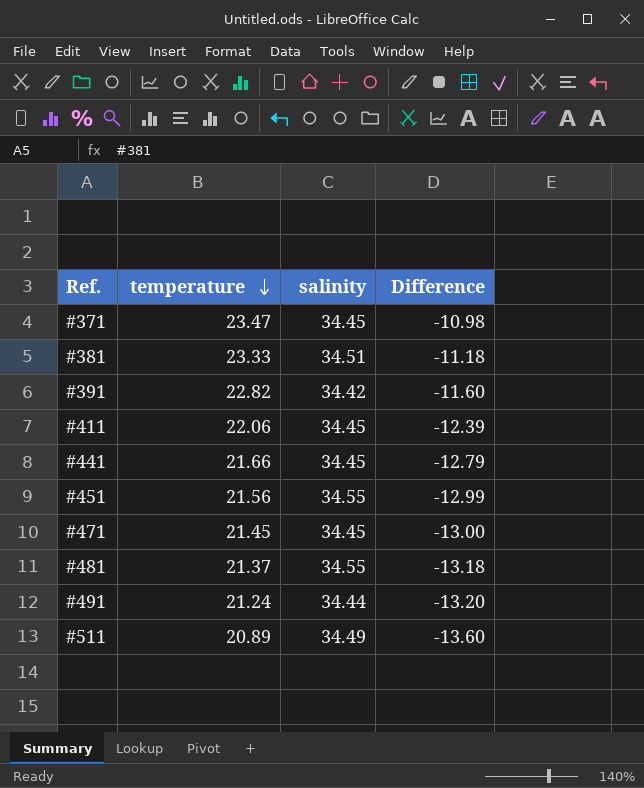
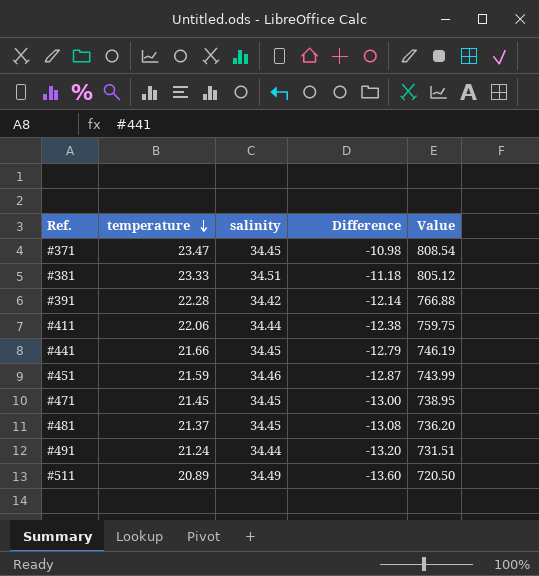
column Value | formula: none -> [temperature] * [salinity]
#391 | temperature: 22.82 -> 22.28
#391 | Difference: -11.60 -> -12.14
#411 | salinity: 34.45 -> 34.44
#411 | Difference: -12.39 -> -12.38
#451 | temperature: 21.56 -> 21.59
#451 | salinity: 34.55 -> 34.46
#451 | Difference: -12.99 -> -12.87
#481 | salinity: 34.55 -> 34.45
#481 | Difference: -13.18 -> -13.08

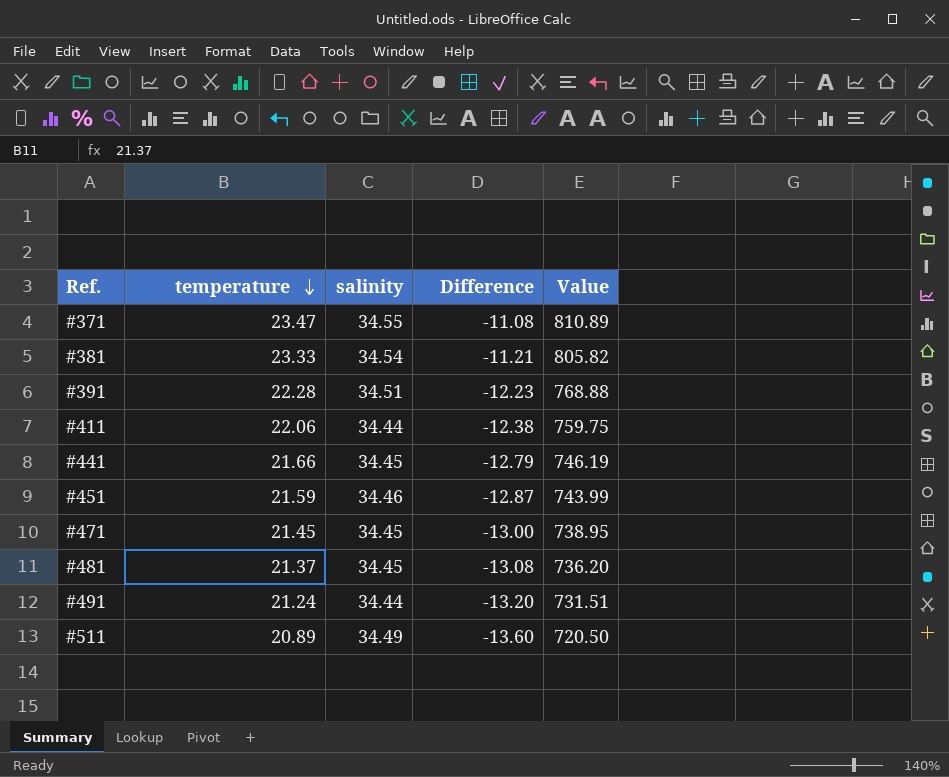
#371 | salinity: 34.45 -> 34.55
#371 | Difference: -10.98 -> -11.08
#371 | Value: 808.54 -> 810.89
#381 | salinity: 34.51 -> 34.54
#381 | Difference: -11.18 -> -11.21
#381 | Value: 805.12 -> 805.82
#391 | salinity: 34.42 -> 34.51
#391 | Difference: -12.14 -> -12.23
#391 | Value: 766.88 -> 768.88

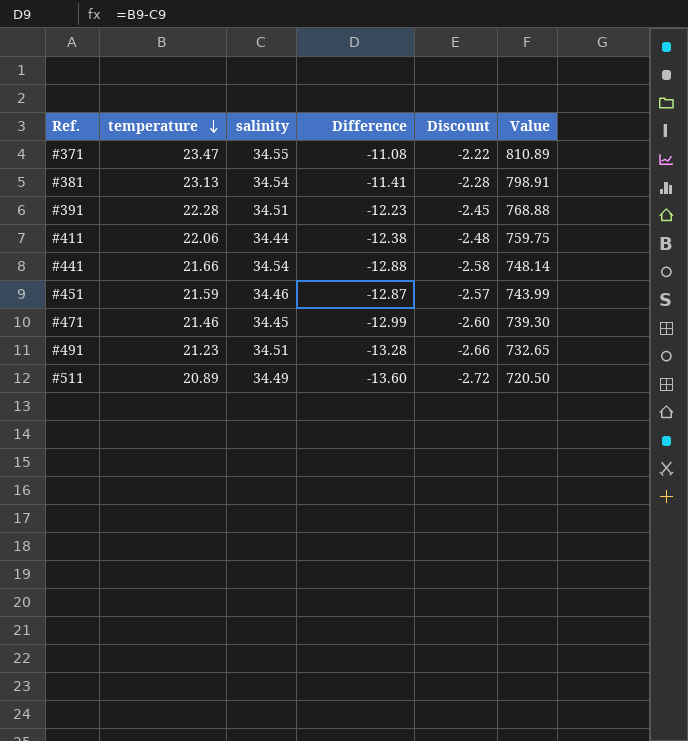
column Discount | formula: none -> [Difference] * 0.2
row #481: 21.37 | 34.45 | -13.08 | 736.20 -> none
#381 | temperature: 23.33 -> 23.13
#381 | Difference: -11.21 -> -11.41
#381 | Value: 805.82 -> 798.91
#441 | salinity: 34.45 -> 34.54
#441 | Difference: -12.79 -> -12.88
#441 | Value: 746.19 -> 748.14
#471 | temperature: 21.45 -> 21.46
#471 | Difference: -13.00 -> -12.99
#471 | Value: 738.95 -> 739.30
#491 | temperature: 21.24 -> 21.23
#491 | salinity: 34.44 -> 34.51
#491 | Difference: -13.20 -> -13.28
#491 | Value: 731.51 -> 732.65

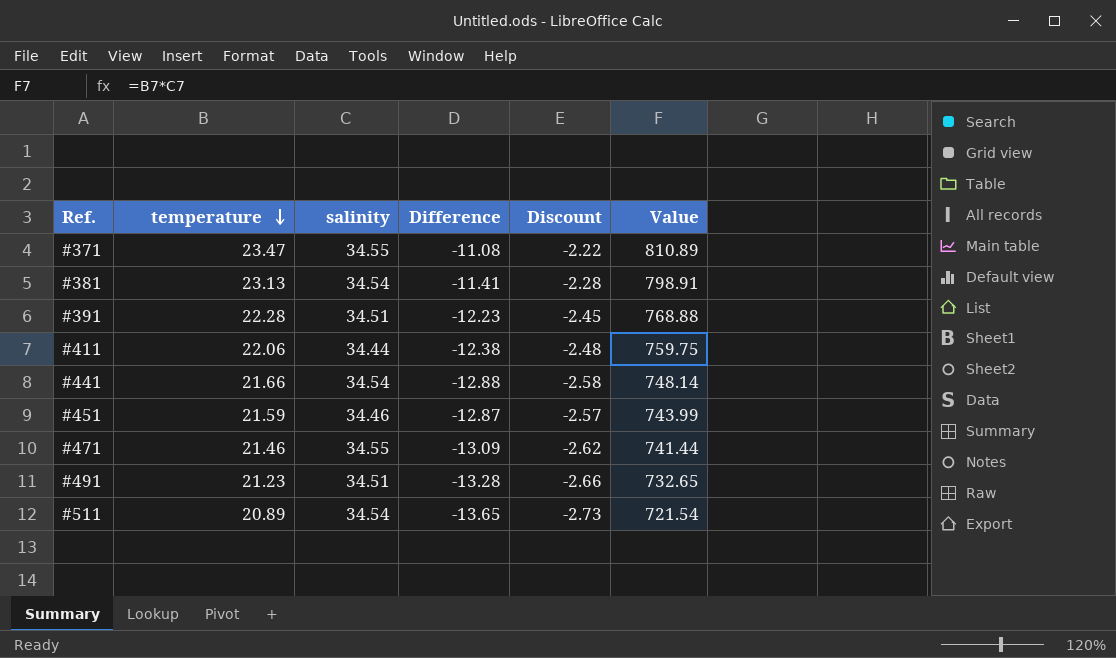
#471 | salinity: 34.45 -> 34.55
#471 | Difference: -12.99 -> -13.09
#471 | Discount: -2.60 -> -2.62
#471 | Value: 739.30 -> 741.44
#511 | salinity: 34.49 -> 34.54
#511 | Difference: -13.60 -> -13.65
#511 | Discount: -2.72 -> -2.73
#511 | Value: 720.50 -> 721.54

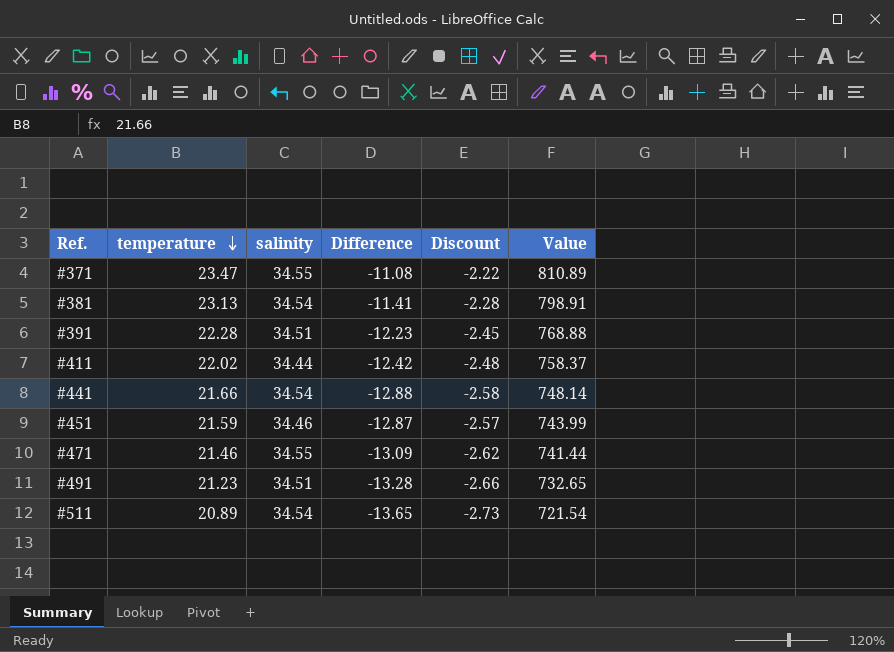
#411 | temperature: 22.06 -> 22.02
#411 | Difference: -12.38 -> -12.42
#411 | Value: 759.75 -> 758.37

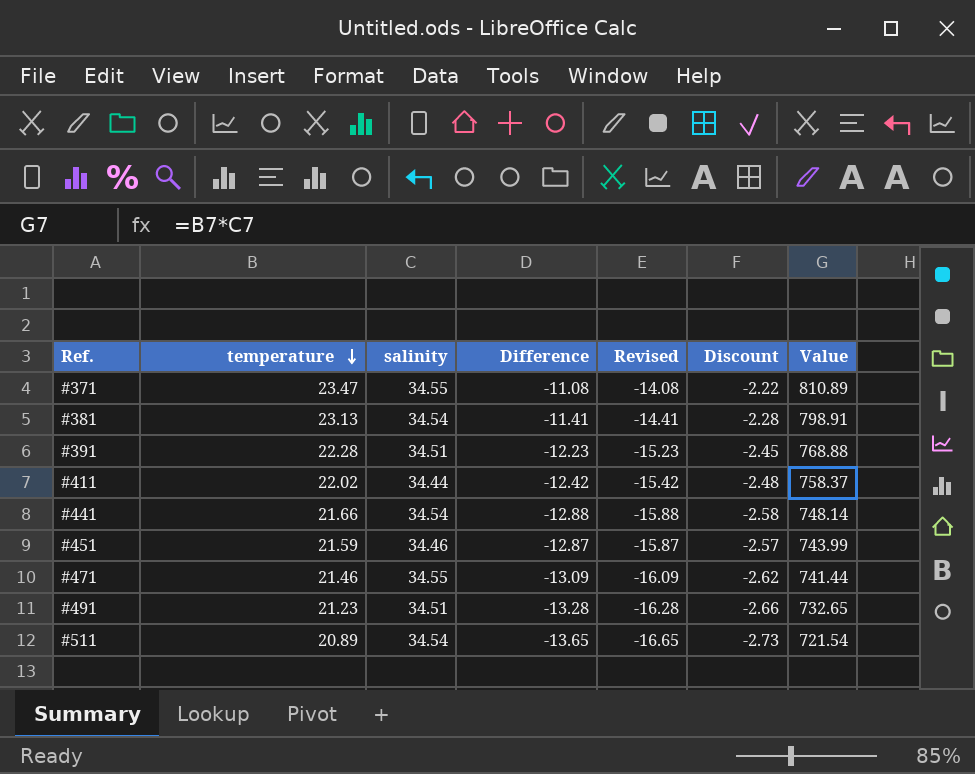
column Revised | formula: none -> [Difference] - 3

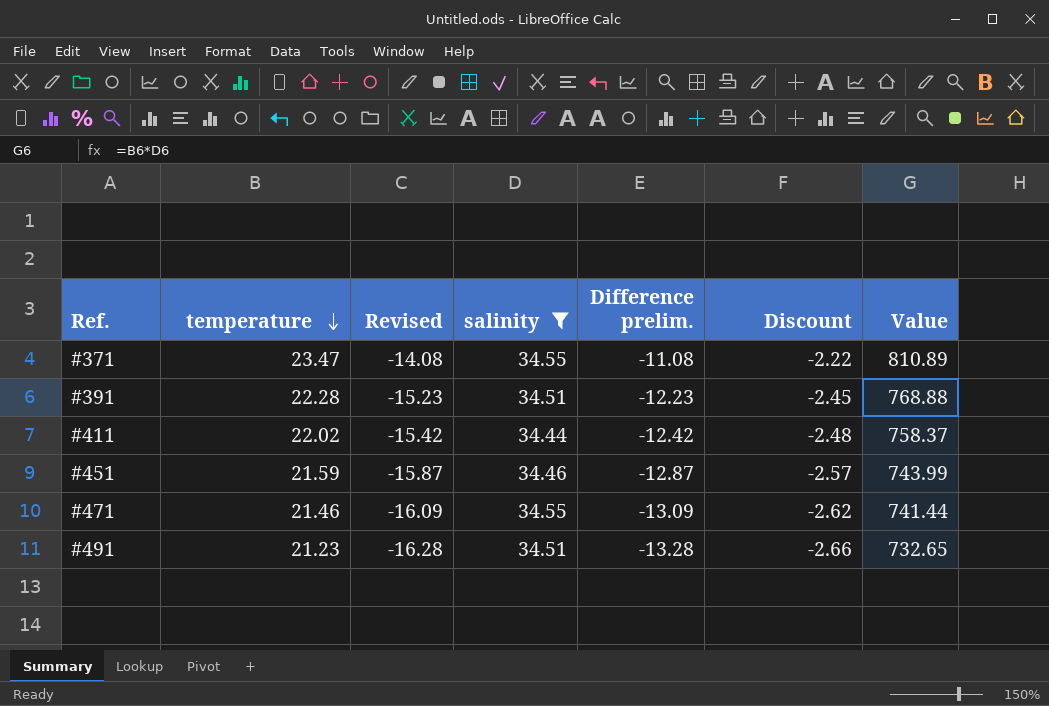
filter: none -> salinity != 34.54
column Revised | position: 5 -> 3
column name: Difference -> Difference prelim.

